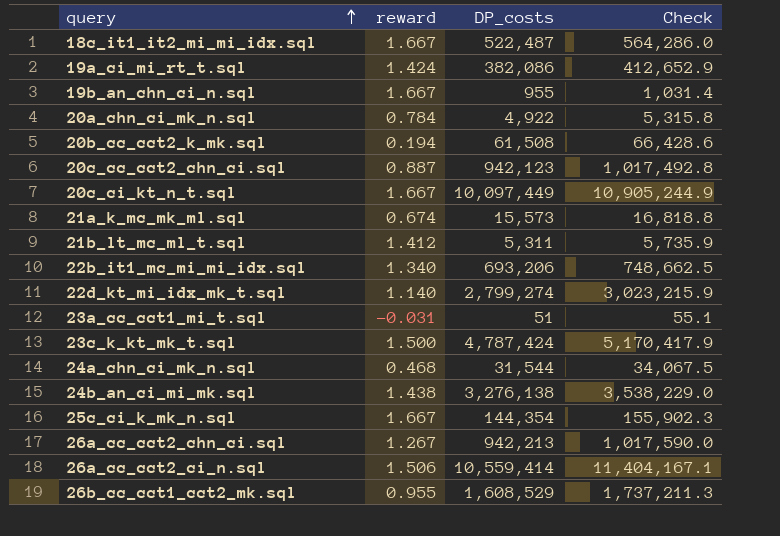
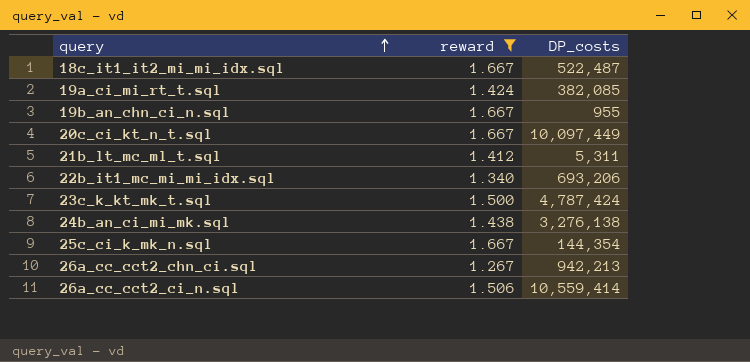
filter: none -> reward >= 1.267
column Check | formula: [DP_costs] * 1.08 -> none
19a_ci_mi_rt_t.sql | DP_costs: 382,086 -> 382,085

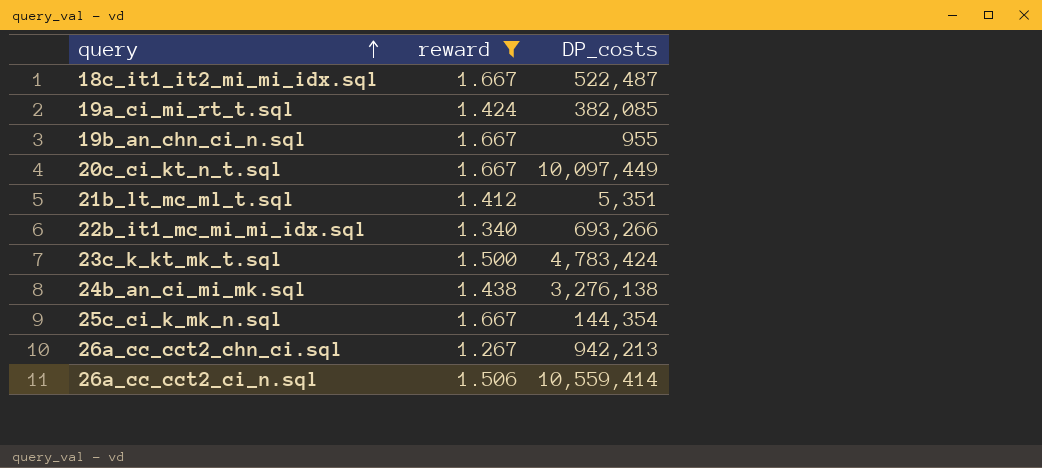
21b_lt_mc_ml_t.sql | DP_costs: 5,311 -> 5,351
22b_it1_mc_mi_mi_idx.sql | DP_costs: 693,206 -> 693,266
23c_k_kt_mk_t.sql | DP_costs: 4,787,424 -> 4,783,424

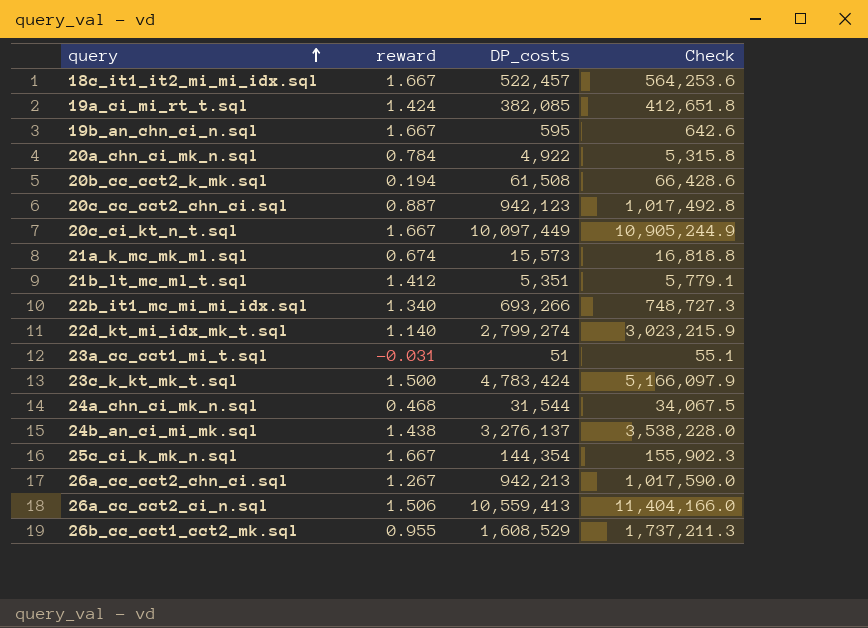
filter: reward >= 1.267 -> none
column Check | formula: none -> [DP_costs] * 1.08
18c_it1_it2_mi_mi_idx.sql | DP_costs: 522,487 -> 522,457
19b_an_chn_ci_n.sql | DP_costs: 955 -> 595
24b_an_ci_mi_mk.sql | DP_costs: 3,276,138 -> 3,276,137
26a_cc_cct2_ci_n.sql | DP_costs: 10,559,414 -> 10,559,413

